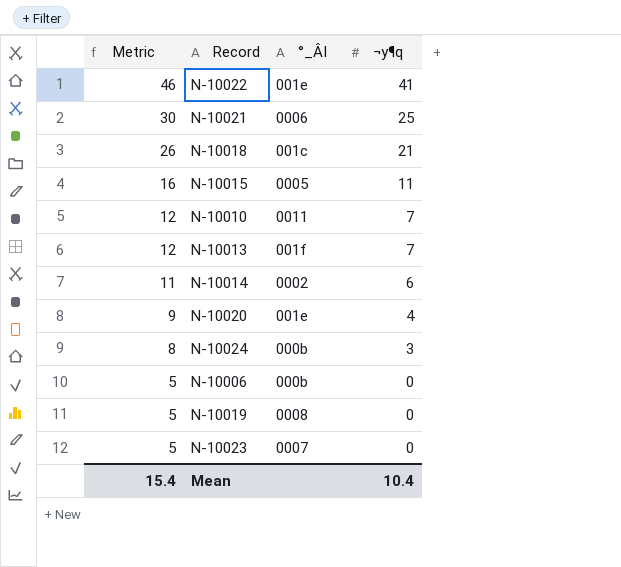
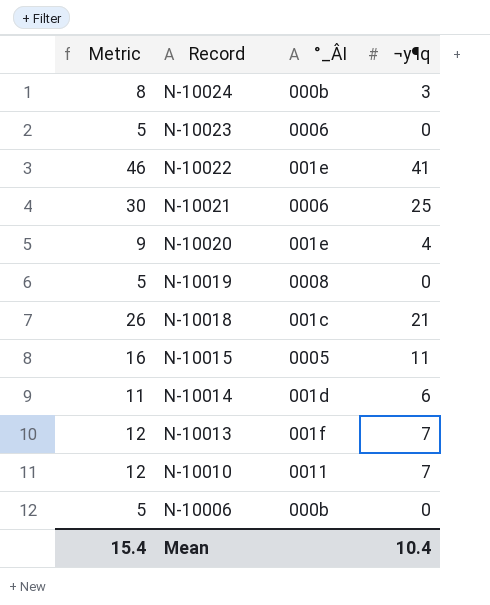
row order: Metric descending -> Record descending
N-10023 | °_ÂI: 0007 -> 0006
N-10014 | °_ÂI: 0002 -> 001d

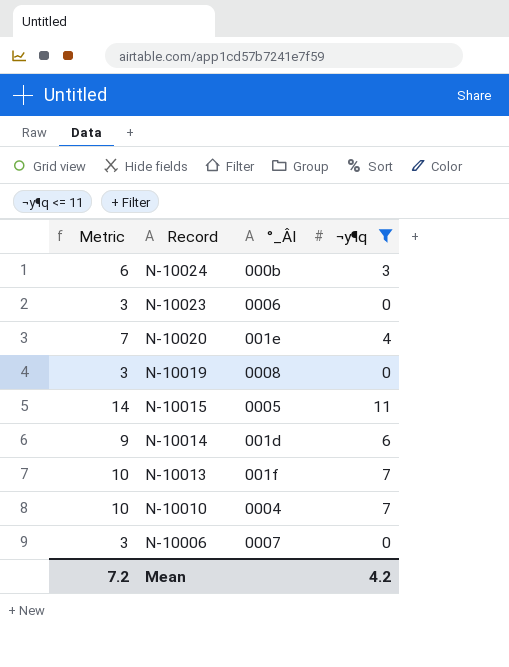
filter: none -> ¬y¶q <= 11
column Metric | formula: [¬y¶q] + 5 -> [¬y¶q] + 3
N-10010 | °_ÂI: 0011 -> 0004
N-10006 | °_ÂI: 000b -> 0007
Mean | Metric: 15.4 -> 7.2
Mean | ¬y¶q: 10.4 -> 4.2

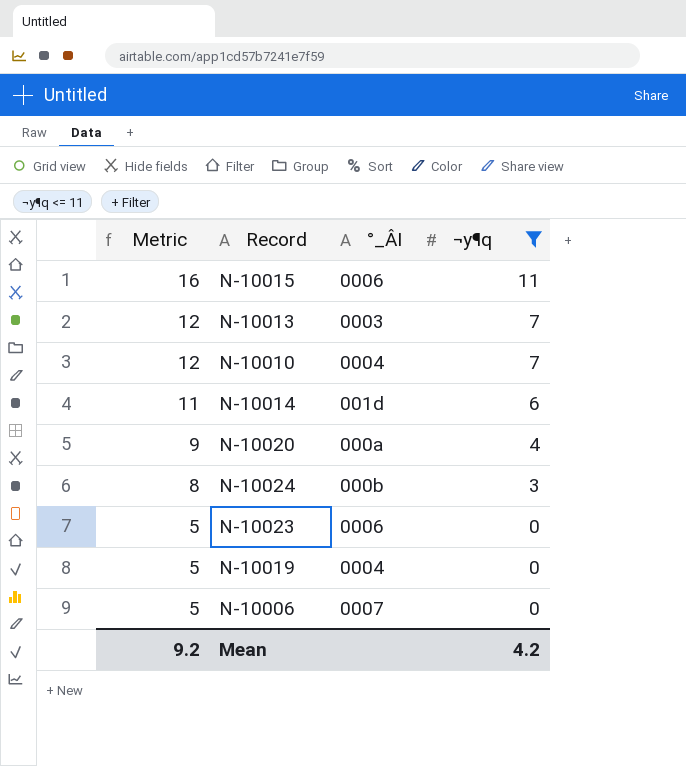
row order: Record descending -> Metric descending
column Metric | formula: [¬y¶q] + 3 -> [¬y¶q] + 5
N-10015 | °_ÂI: 0005 -> 0006
N-10013 | °_ÂI: 001f -> 0003
N-10020 | °_ÂI: 001e -> 000a
N-10019 | °_ÂI: 0008 -> 0004
Mean | Metric: 7.2 -> 9.2

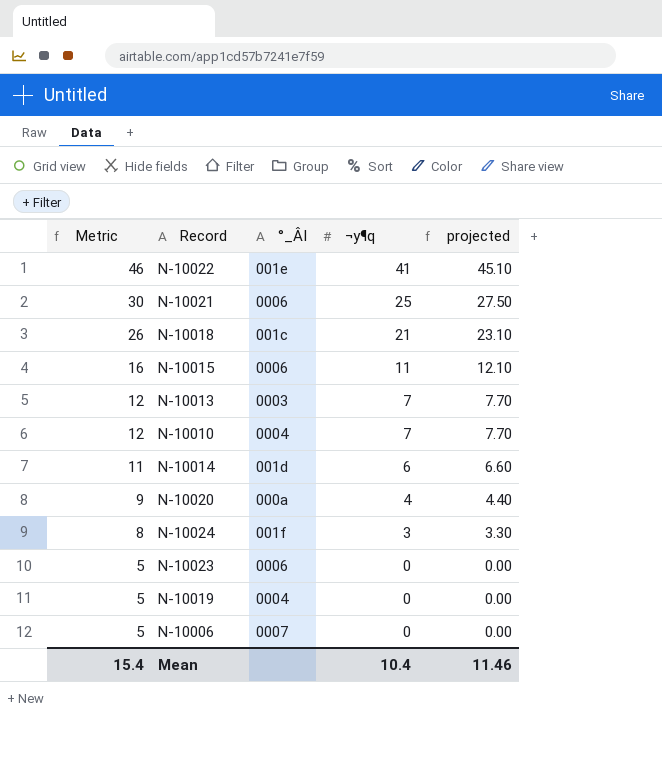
filter: ¬y¶q <= 11 -> none
column projected | formula: none -> [¬y¶q] * 1.1
N-10024 | °_ÂI: 000b -> 001f
Mean | Metric: 9.2 -> 15.4
Mean | ¬y¶q: 4.2 -> 10.4

